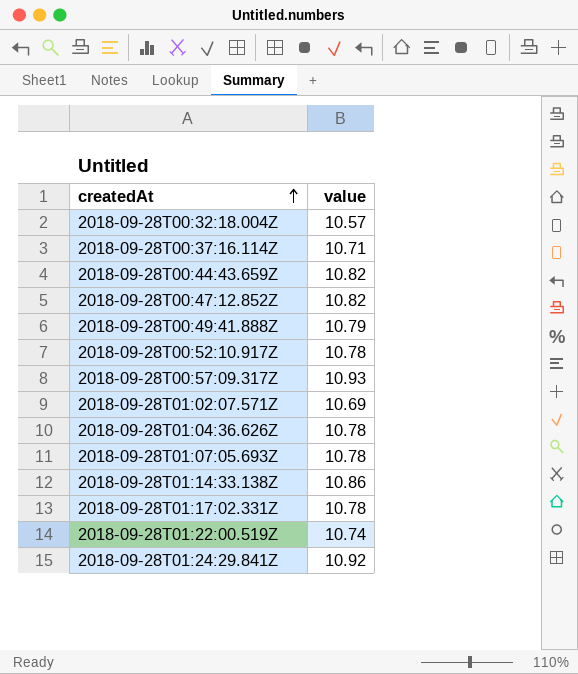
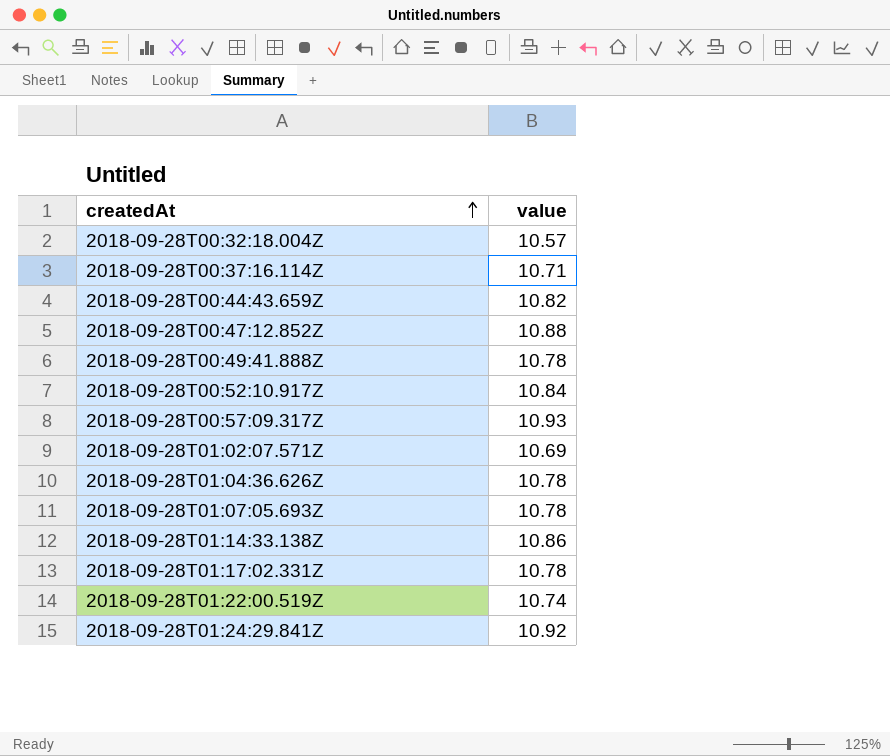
2018-09-28T00:47:12.852Z | value: 10.82 -> 10.88
2018-09-28T00:49:41.888Z | value: 10.79 -> 10.78
2018-09-28T00:52:10.917Z | value: 10.78 -> 10.84

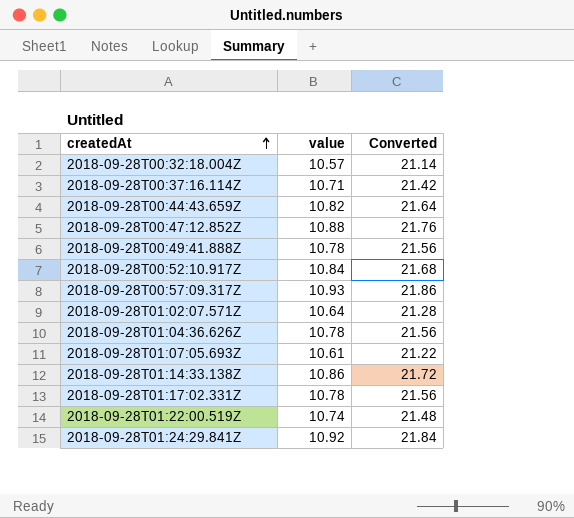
column Converted | formula: none -> [value] * 2
2018-09-28T01:02:07.571Z | value: 10.69 -> 10.64
2018-09-28T01:07:05.693Z | value: 10.78 -> 10.61

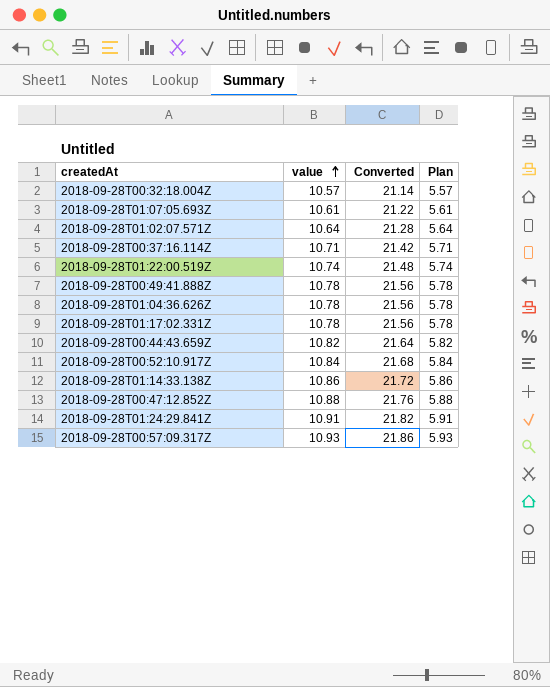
row order: createdAt ascending -> value ascending
column Plan | formula: none -> [value] - 5
2018-09-28T01:24:29.841Z | value: 10.92 -> 10.91
2018-09-28T01:24:29.841Z | Converted: 21.84 -> 21.82

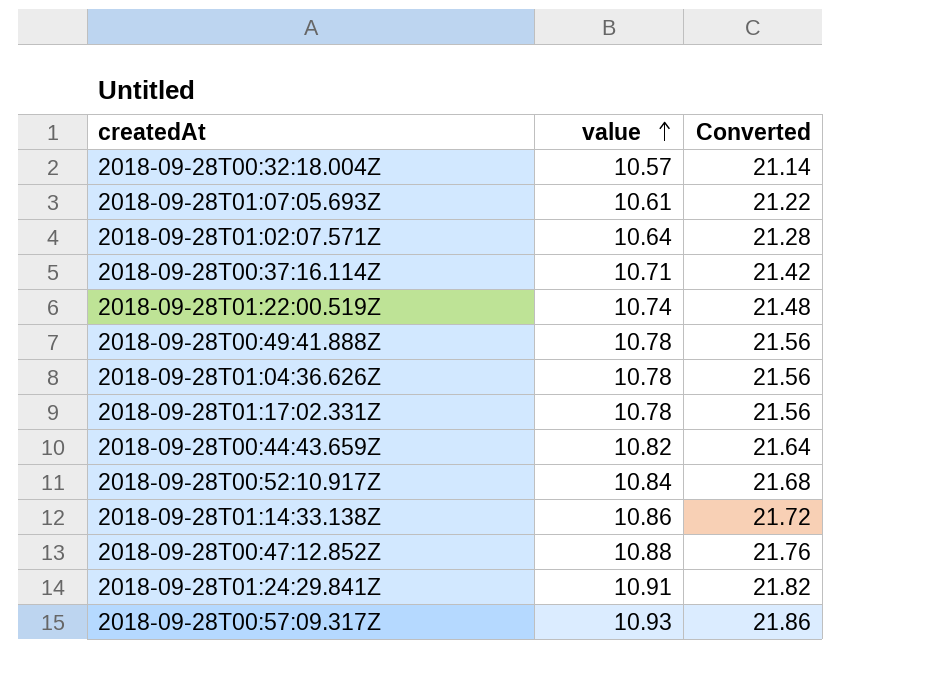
column Plan | formula: [value] - 5 -> none

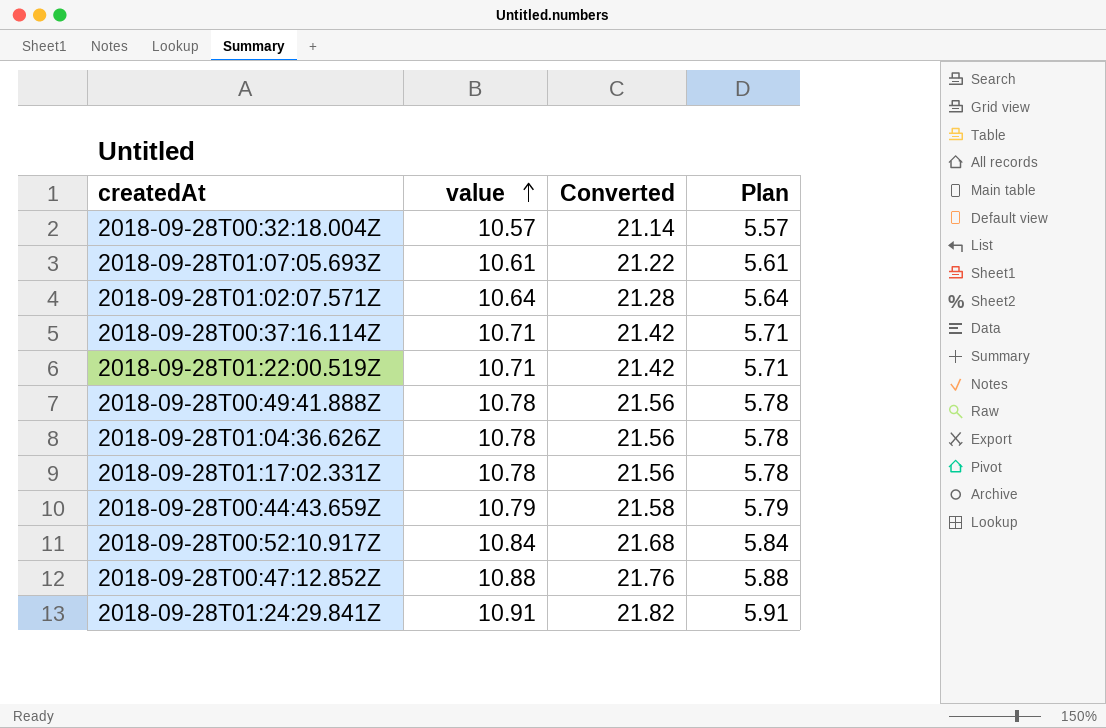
column Plan | formula: none -> [value] - 5
row 2018-09-28T01:14:33.138Z: 10.86 | 21.72 -> none
row 2018-09-28T00:57:09.317Z: 10.93 | 21.86 -> none
2018-09-28T01:22:00.519Z | value: 10.74 -> 10.71
2018-09-28T01:22:00.519Z | Converted: 21.48 -> 21.42
2018-09-28T00:44:43.659Z | value: 10.82 -> 10.79
2018-09-28T00:44:43.659Z | Converted: 21.64 -> 21.58

